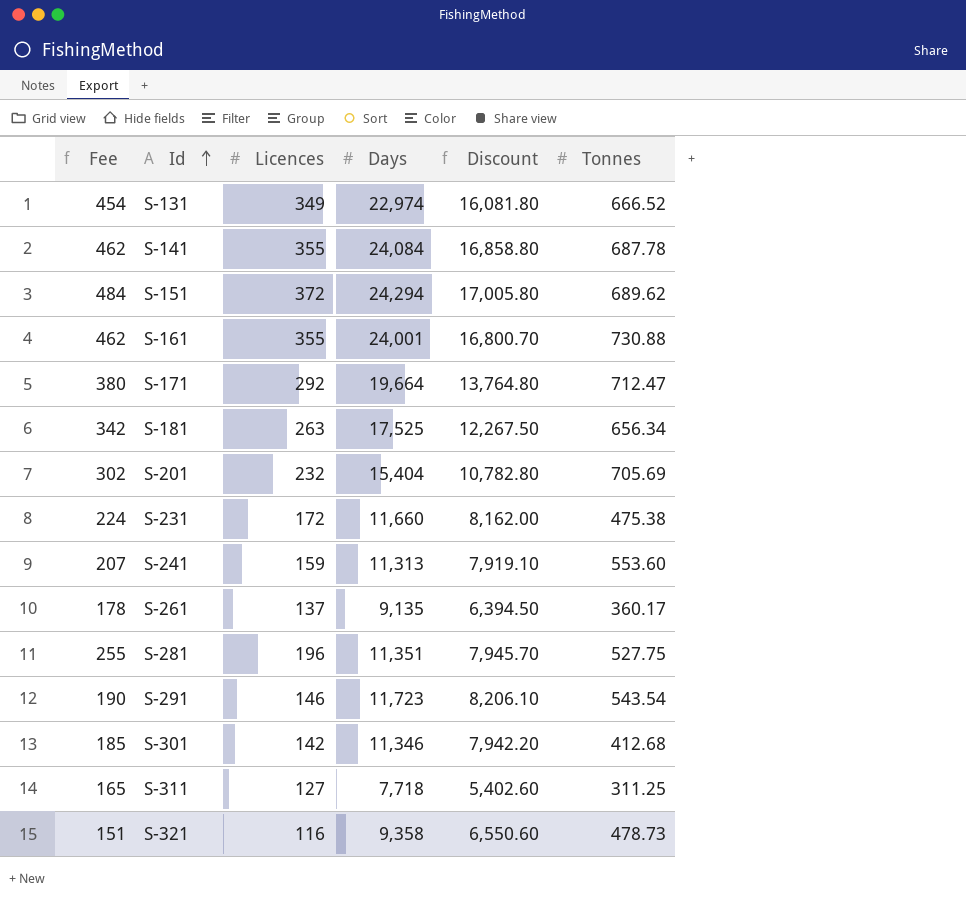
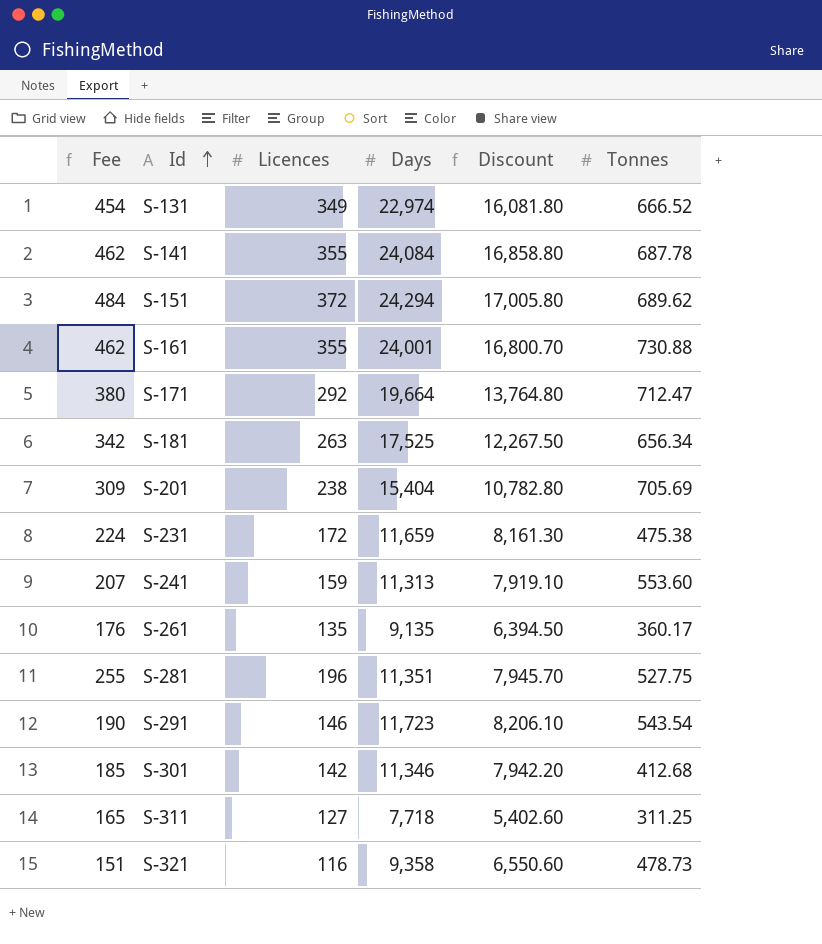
S-201 | Fee: 302 -> 309
S-201 | Licences: 232 -> 238
S-231 | Days: 11,660 -> 11,659
S-231 | Discount: 8,162.00 -> 8,161.30
S-261 | Fee: 178 -> 176
S-261 | Licences: 137 -> 135

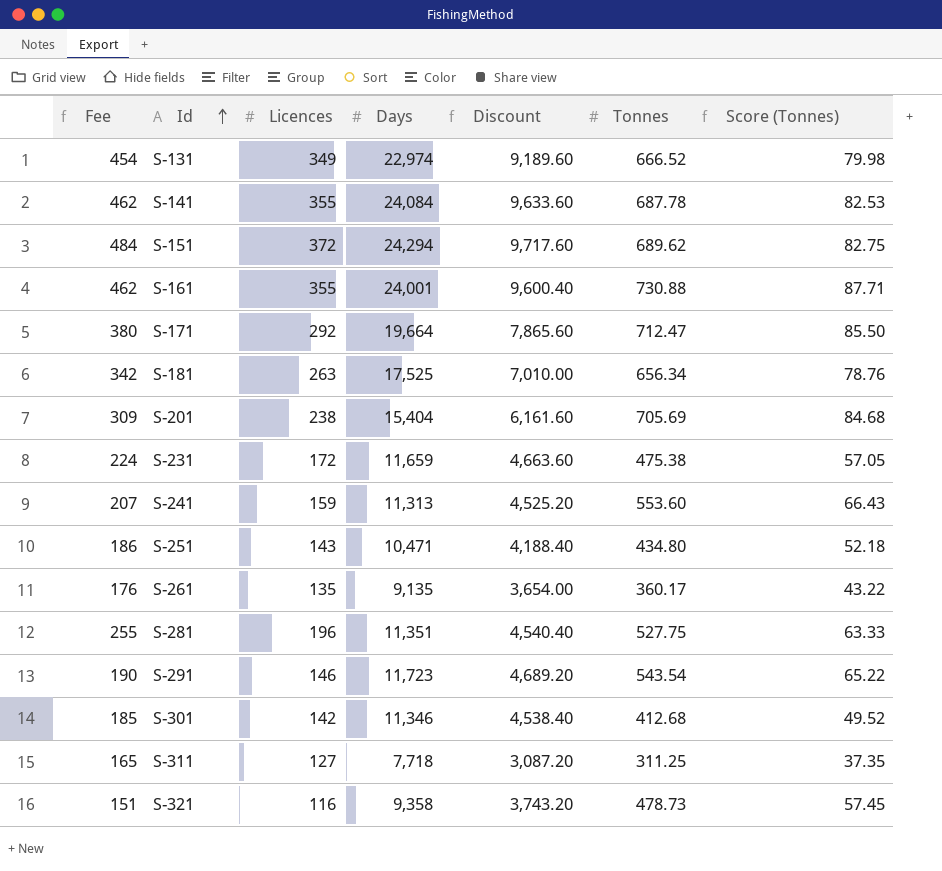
column Discount | formula: [Days] * 0.7 -> [Days] * 0.4
column Score (Tonnes) | formula: none -> [Tonnes] * 0.12
row S-251: none -> 186 | 143 | 10,471 | 4,188.40 | 434.80 | 52.18

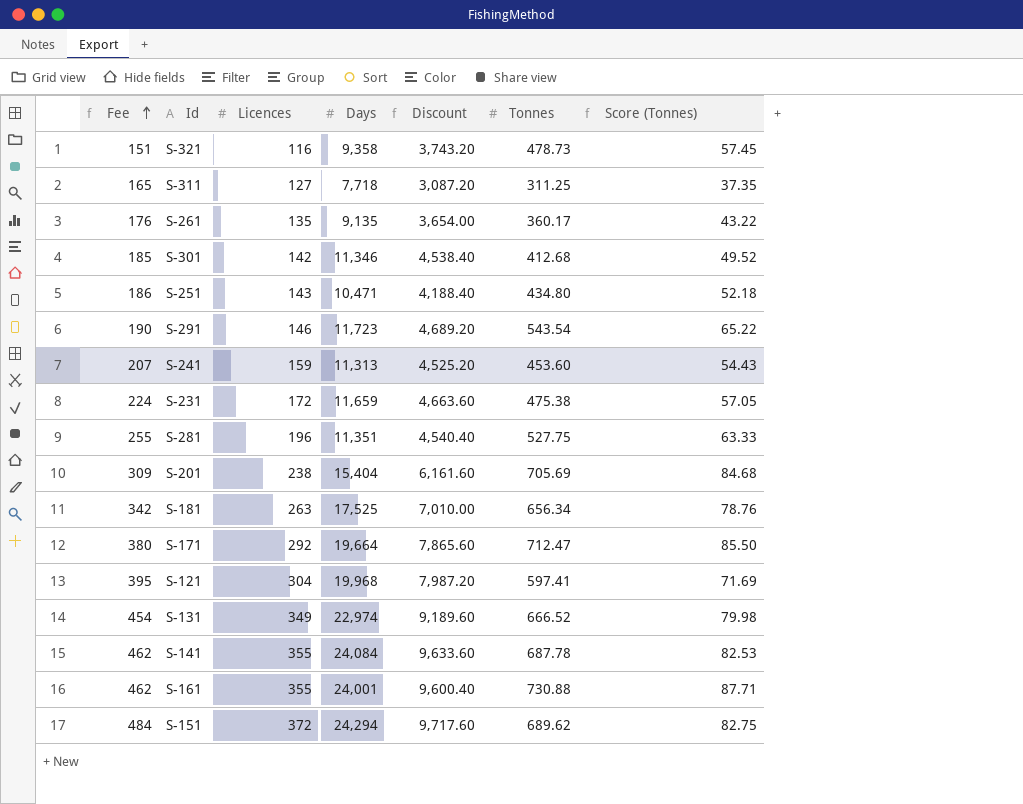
row order: Id ascending -> Fee ascending
S-241 | Tonnes: 553.60 -> 453.60
S-241 | Score (Tonnes): 66.43 -> 54.43
row S-121: none -> 395 | 304 | 19,968 | 7,987.20 | 597.41 | 71.69

